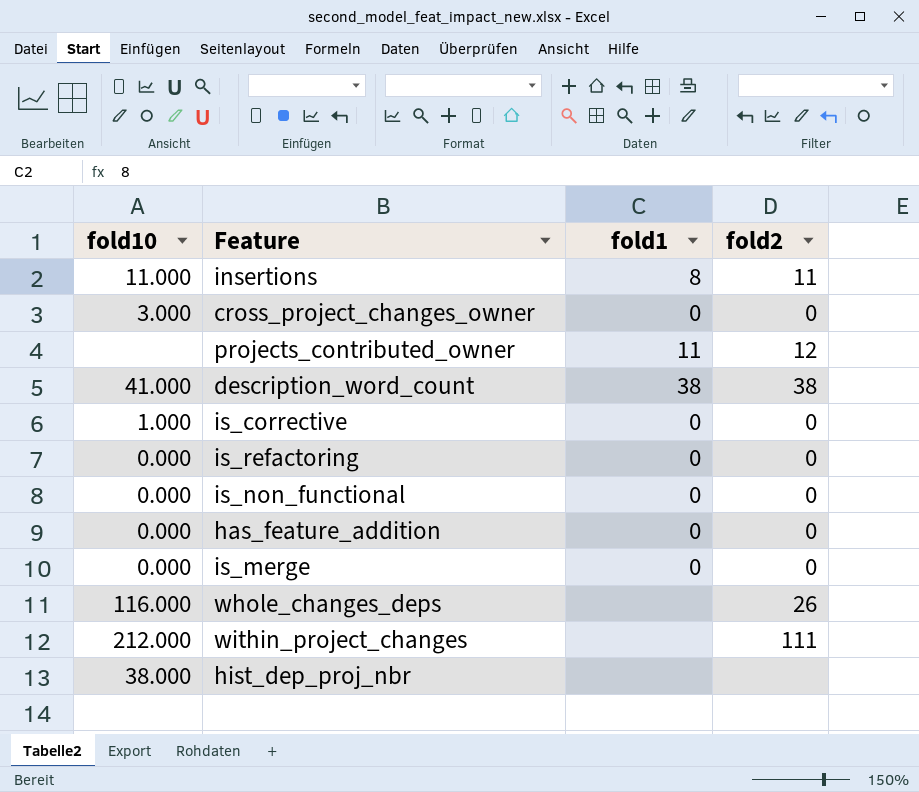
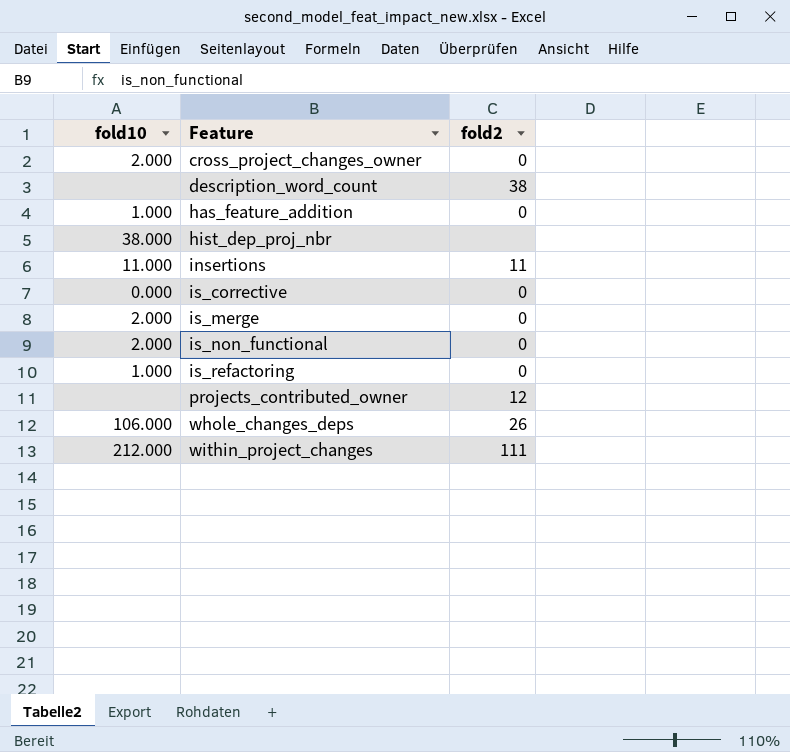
row order: none -> Feature ascending
column fold1 | position: 3 -> none
cross_project_changes_owner | fold10: 3.000 -> 2.000
description_word_count | fold10: 41.000 -> none
has_feature_addition | fold10: 0.000 -> 1.000
is_corrective | fold10: 1.000 -> 0.000
is_merge | fold10: 0.000 -> 2.000
is_non_functional | fold10: 0.000 -> 2.000
is_refactoring | fold10: 0.000 -> 1.000
whole_changes_deps | fold10: 116.000 -> 106.000

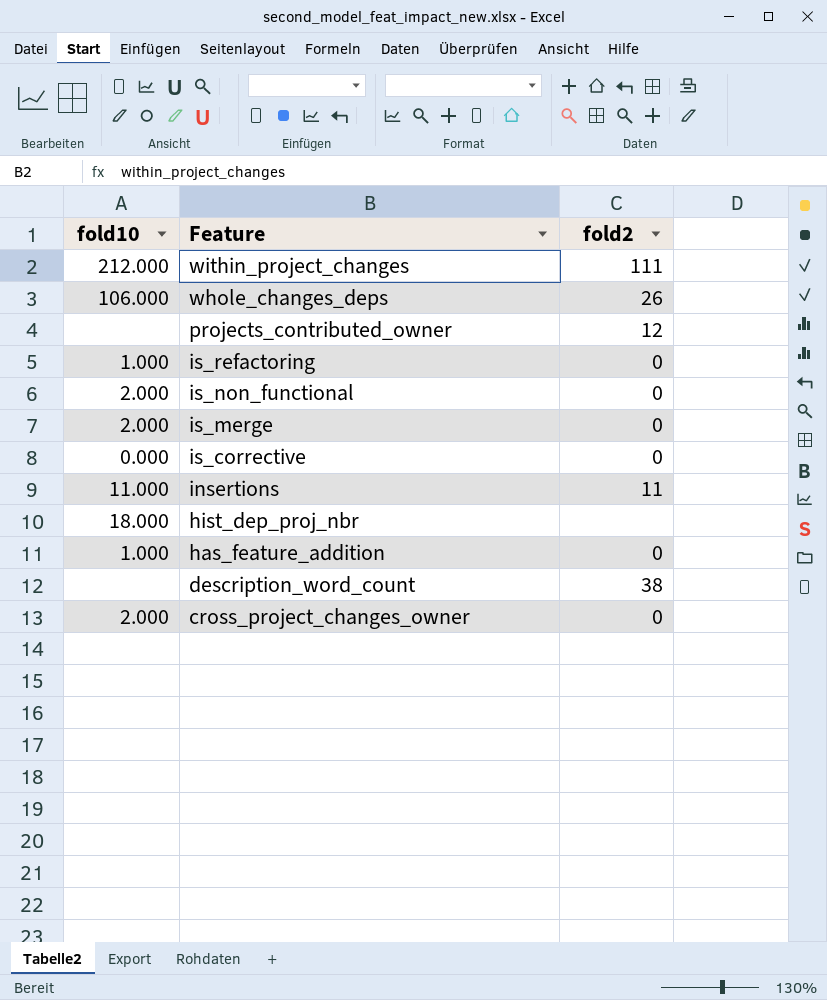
row order: Feature ascending -> Feature descending
hist_dep_proj_nbr | fold10: 38.000 -> 18.000

